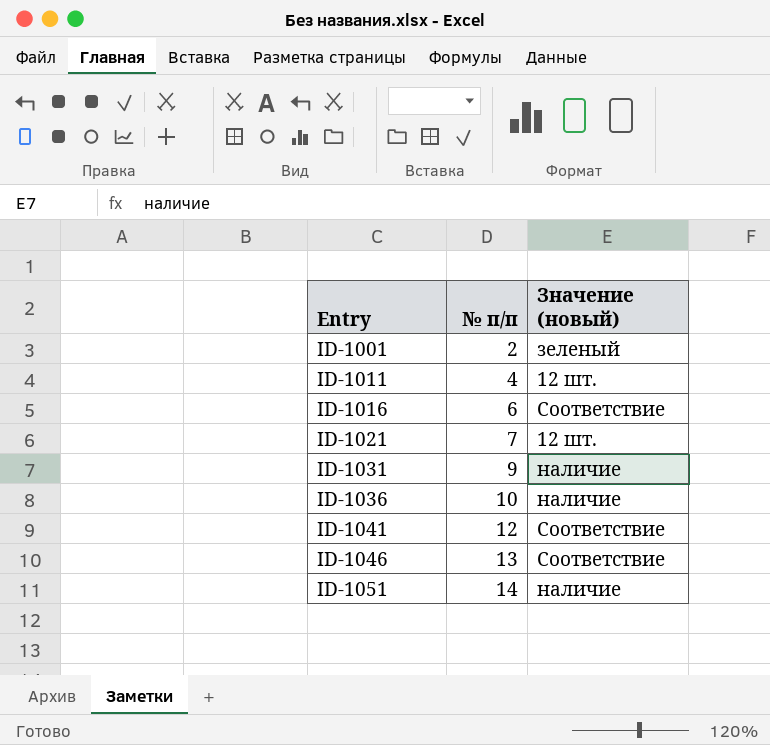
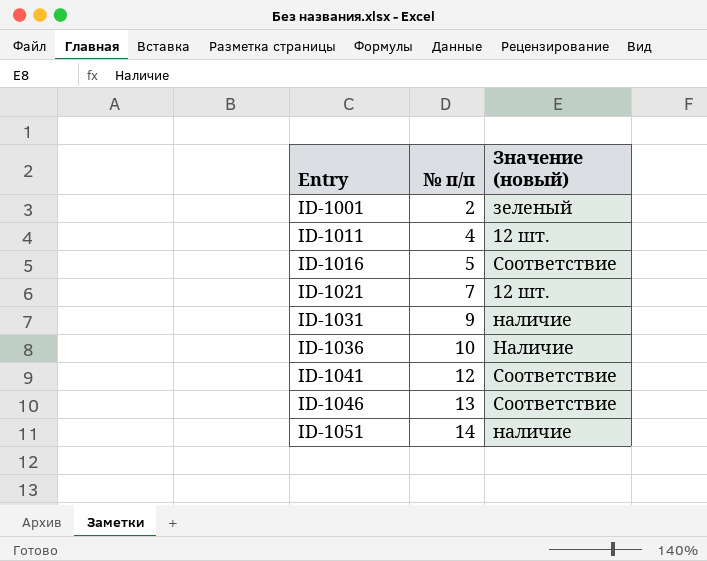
ID-1016 | № п/п: 6 -> 5
ID-1036 | Значение (новый): наличие -> Наличие

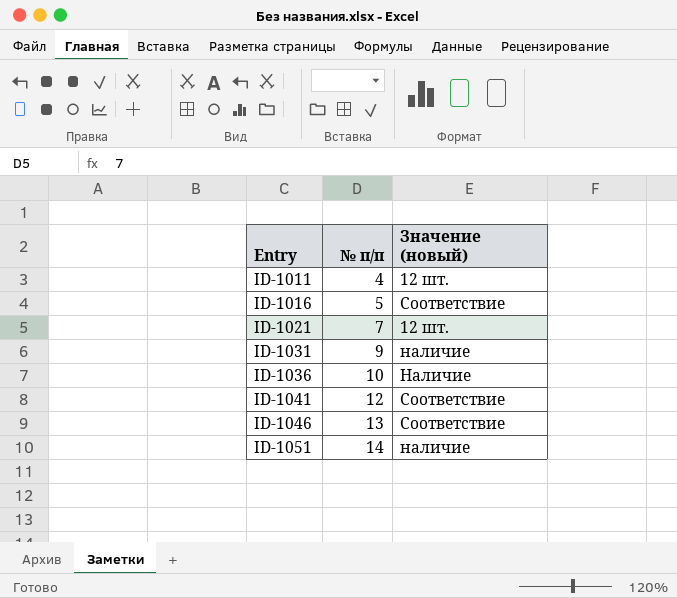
row ID-1001: 2 | зеленый -> none

